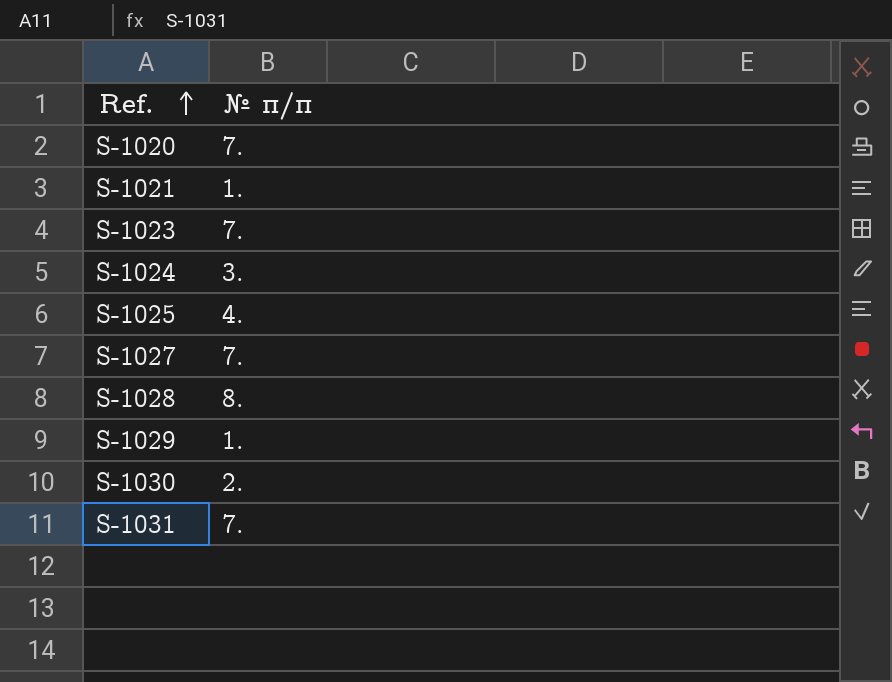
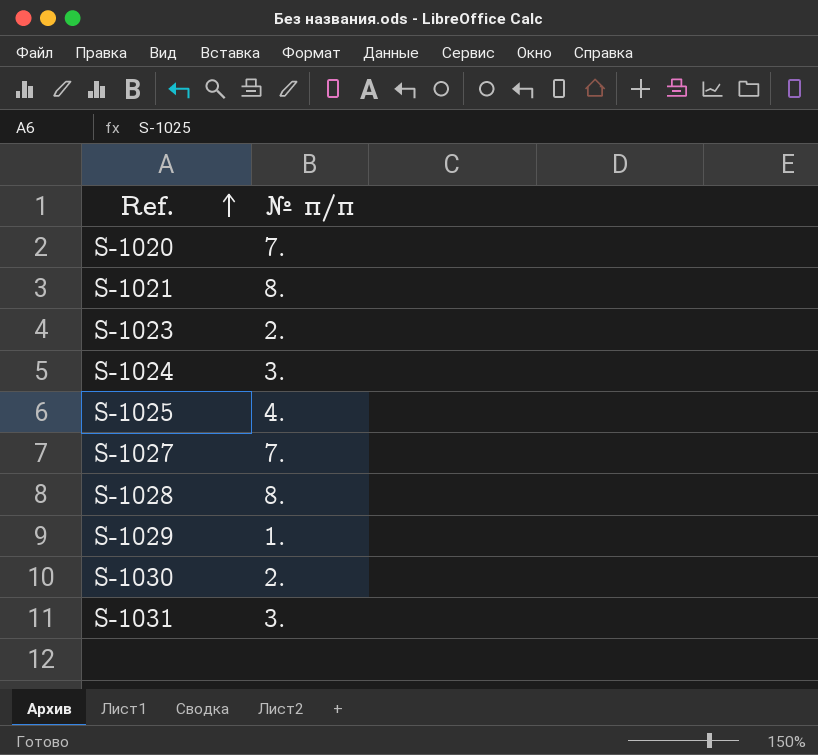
S-1021 | № п/п: 1. -> 8.
S-1023 | № п/п: 7. -> 2.
S-1031 | № п/п: 7. -> 3.

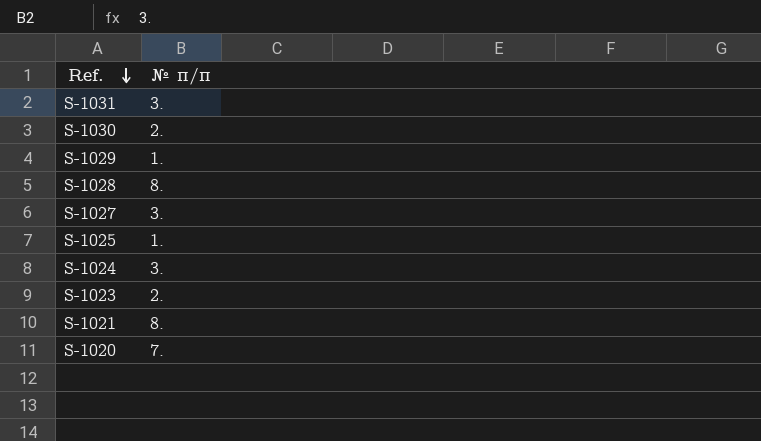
row order: Ref. ascending -> Ref. descending
S-1027 | № п/п: 7. -> 3.
S-1025 | № п/п: 4. -> 1.

